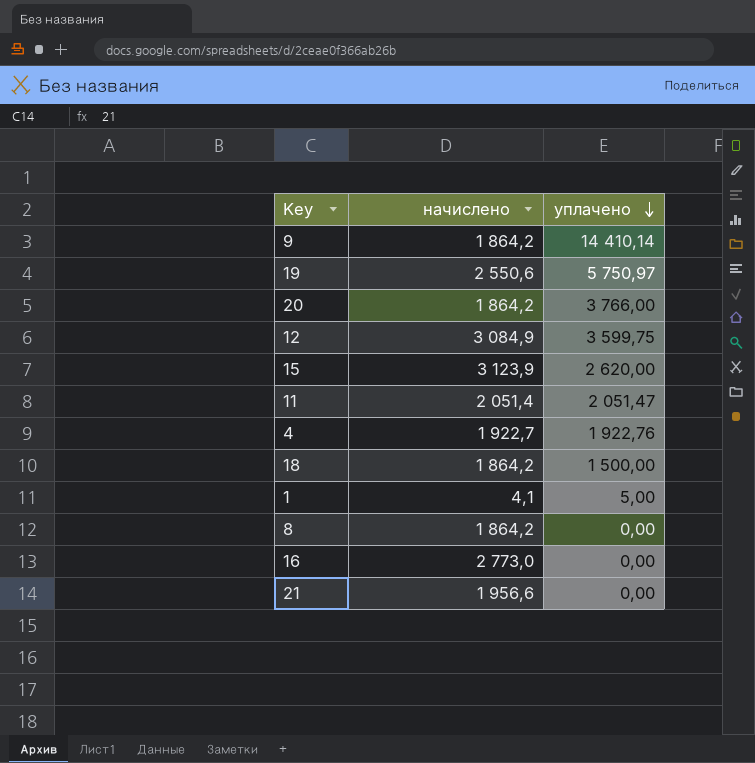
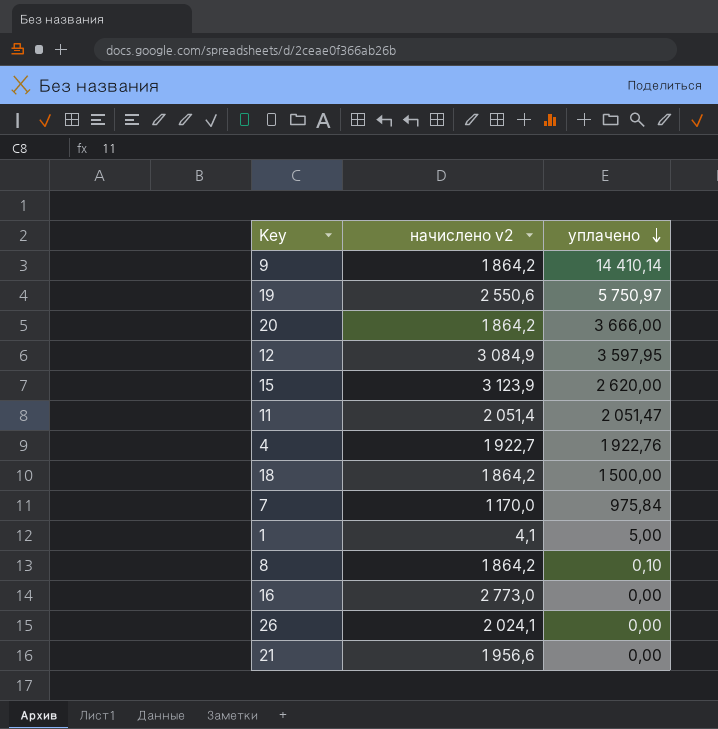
column name: начислено -> начислено v2
20 | уплачено: 3 766,00 -> 3 666,00
12 | уплачено: 3 599,75 -> 3 597,95
row 7: none -> 1 170,0 | 975,84
8 | уплачено: 0,00 -> 0,10
row 26: none -> 2 024,1 | 0,00

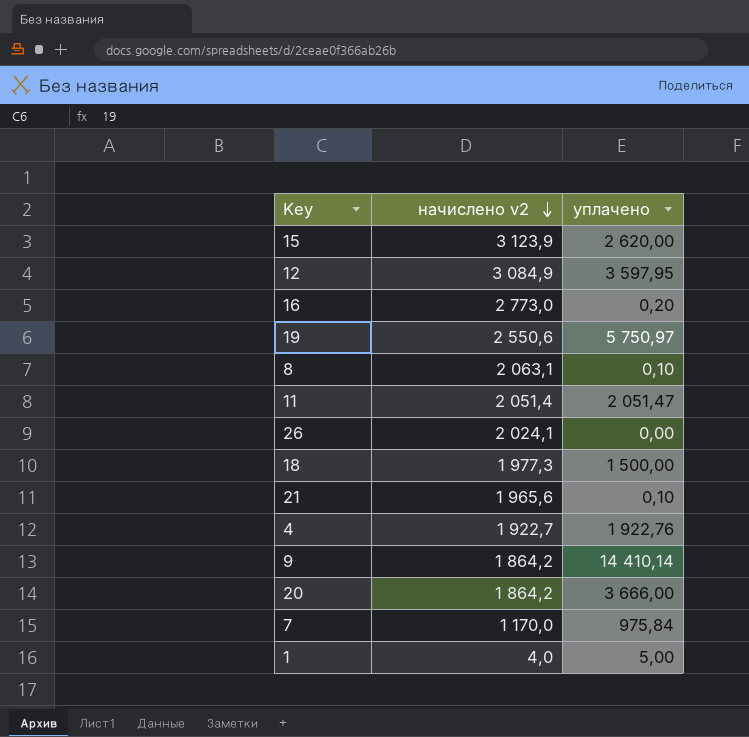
row order: уплачено descending -> начислено v2 descending
16 | уплачено: 0,00 -> 0,20
8 | начислено v2: 1 864,2 -> 2 063,1
18 | начислено v2: 1 864,2 -> 1 977,3
21 | начислено v2: 1 956,6 -> 1 965,6
21 | уплачено: 0,00 -> 0,10
1 | начислено v2: 4,1 -> 4,0

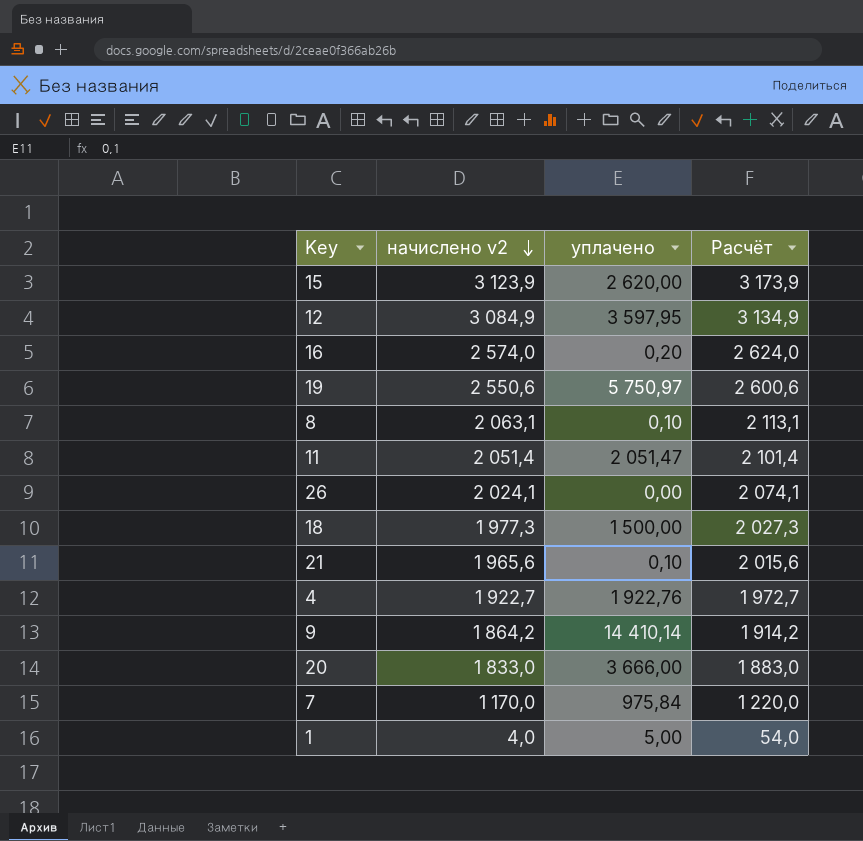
column Расчёт | formula: none -> [начислено v2] + 50
16 | начислено v2: 2 773,0 -> 2 574,0
20 | начислено v2: 1 864,2 -> 1 833,0

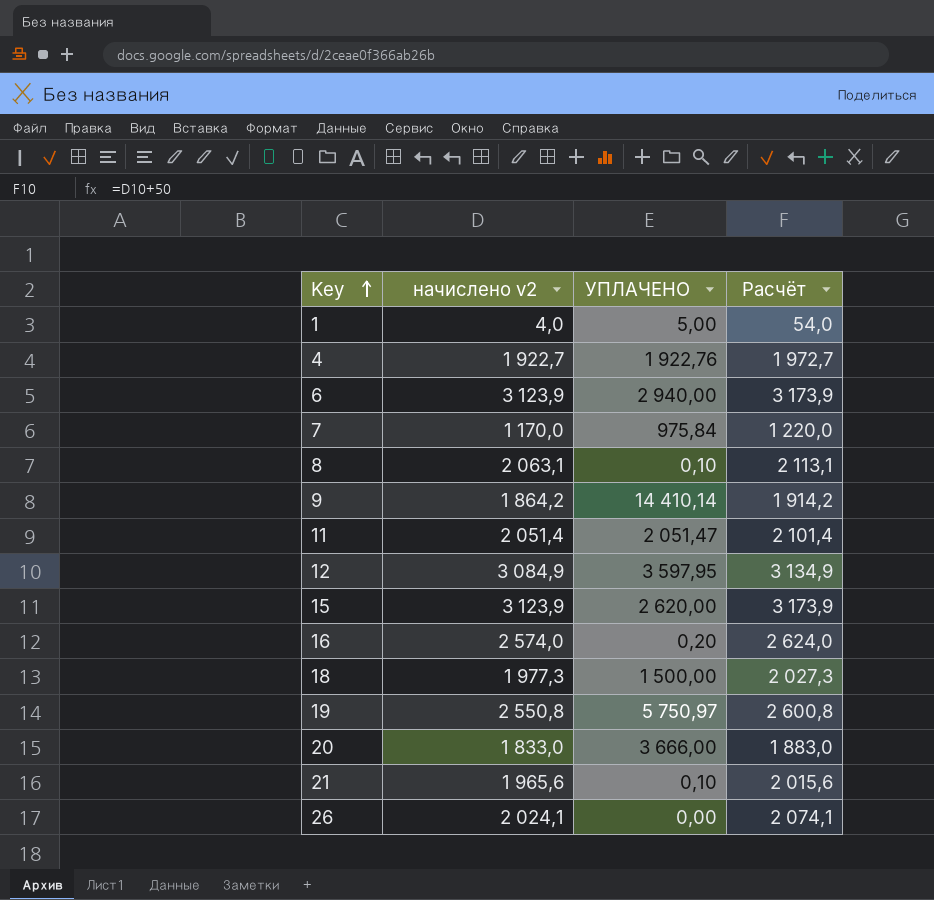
row order: начислено v2 descending -> Key ascending
column name: уплачено -> УПЛАЧЕНО
row 6: none -> 3 123,9 | 2 940,00 | 3 173,9
19 | начислено v2: 2 550,6 -> 2 550,8
19 | Расчёт: 2 600,6 -> 2 600,8

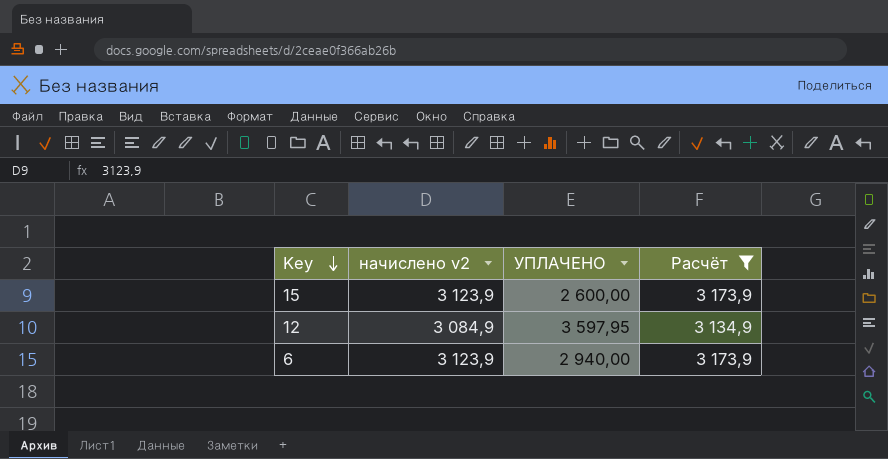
filter: none -> Расчёт >= 3 134,9
row order: Key ascending -> Key descending
15 | УПЛАЧЕНО: 2 620,00 -> 2 600,00

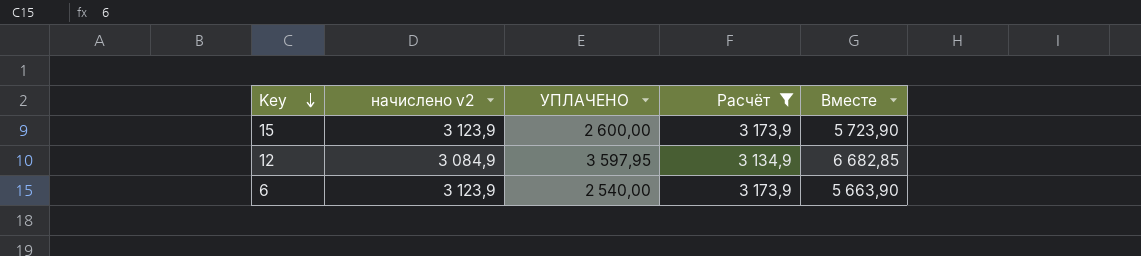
column Вместе | formula: none -> [начислено v2] + [УПЛАЧЕНО]
6 | УПЛАЧЕНО: 2 940,00 -> 2 540,00

